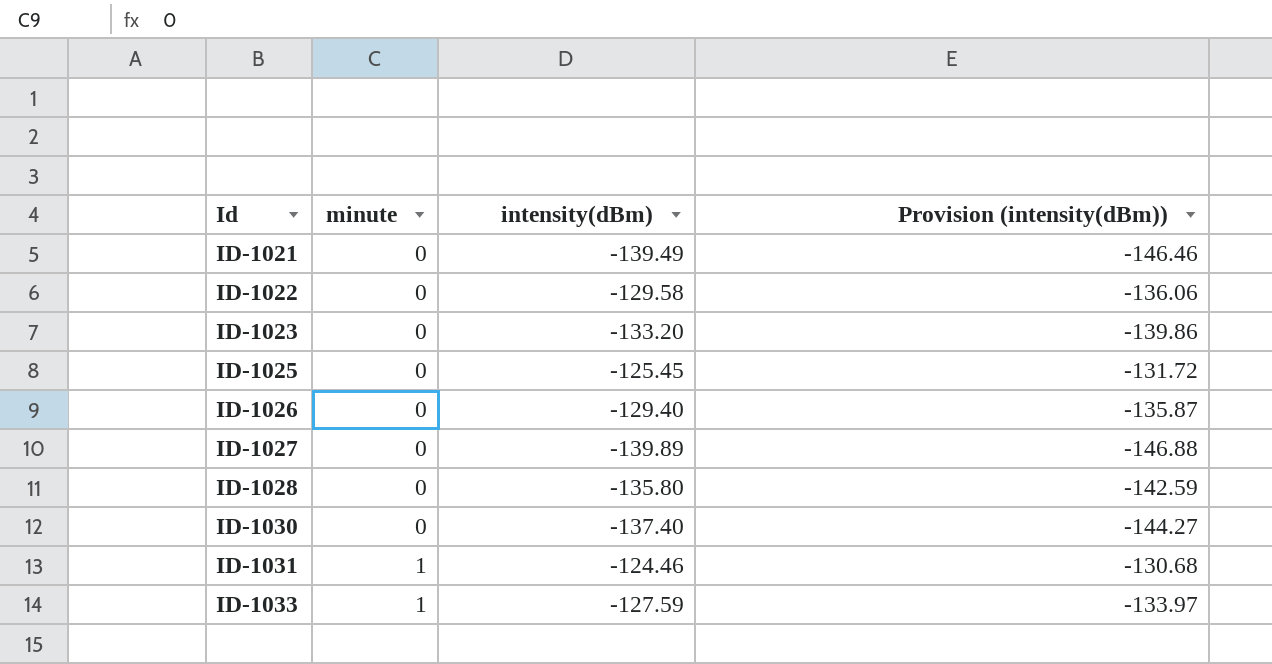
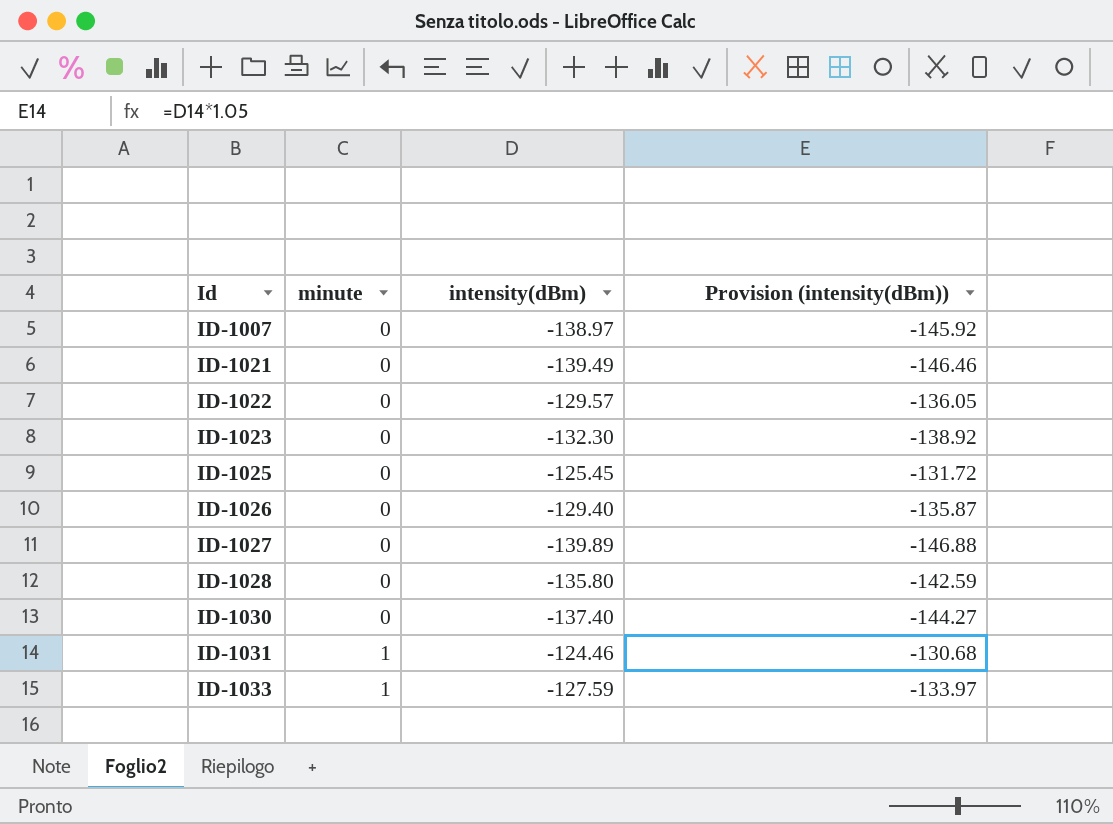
row ID-1007: none -> 0 | -138.97 | -145.92
ID-1022 | intensity(dBm): -129.58 -> -129.57
ID-1022 | Provision (intensity(dBm)): -136.06 -> -136.05
ID-1023 | intensity(dBm): -133.20 -> -132.30
ID-1023 | Provision (intensity(dBm)): -139.86 -> -138.92

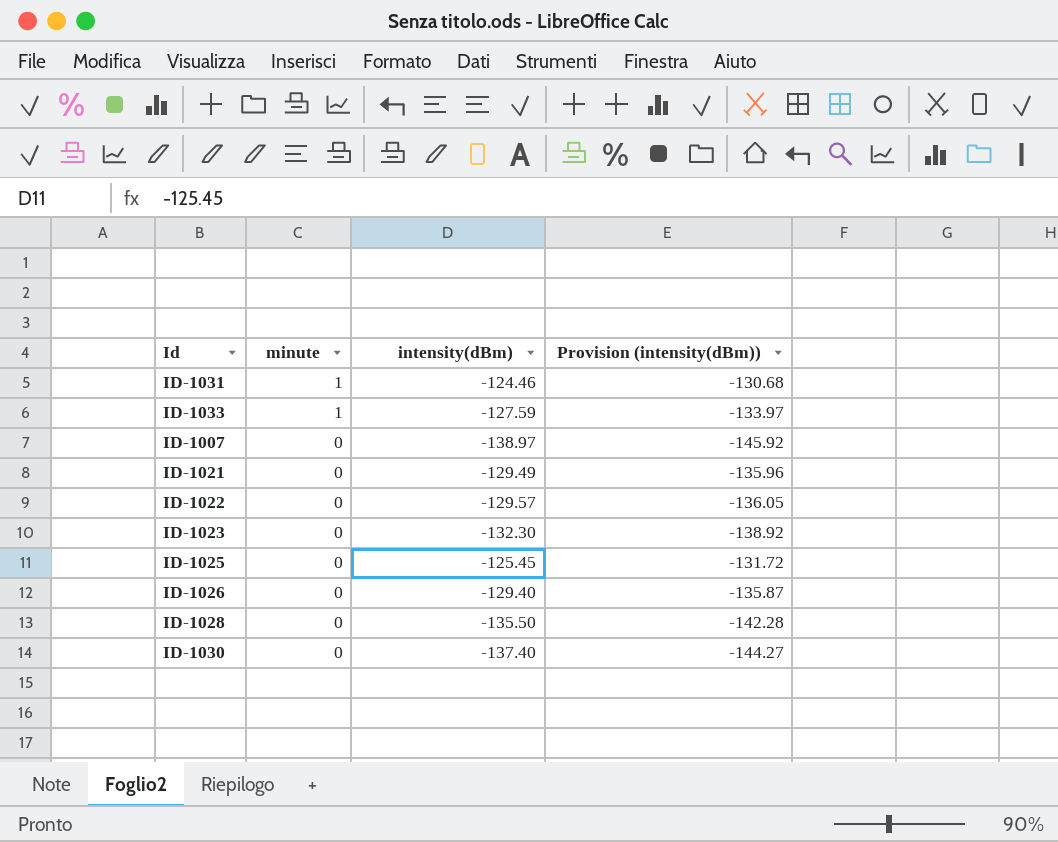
row order: Id ascending -> minute descending
row ID-1027: 0 | -139.89 | -146.88 -> none
ID-1021 | intensity(dBm): -139.49 -> -129.49
ID-1021 | Provision (intensity(dBm)): -146.46 -> -135.96
ID-1028 | intensity(dBm): -135.80 -> -135.50
ID-1028 | Provision (intensity(dBm)): -142.59 -> -142.28

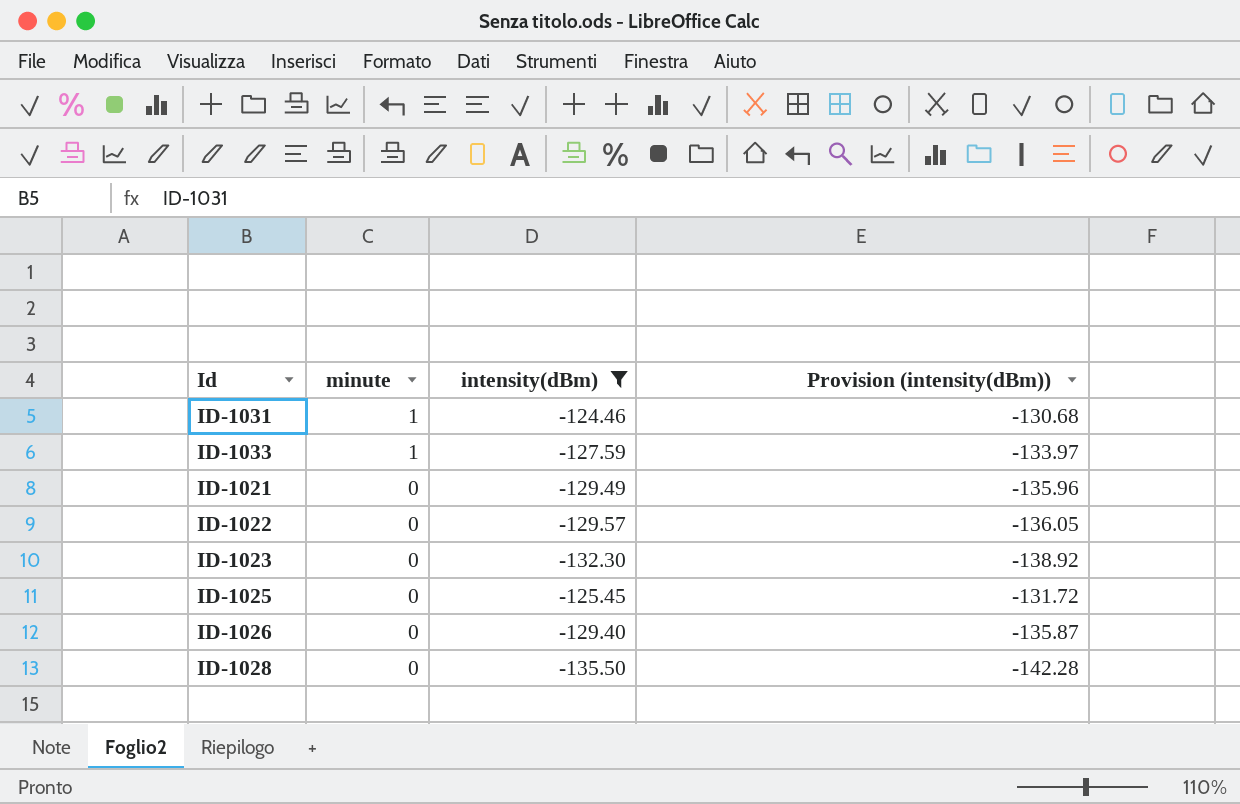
filter: none -> intensity(dBm) >= -135.50

